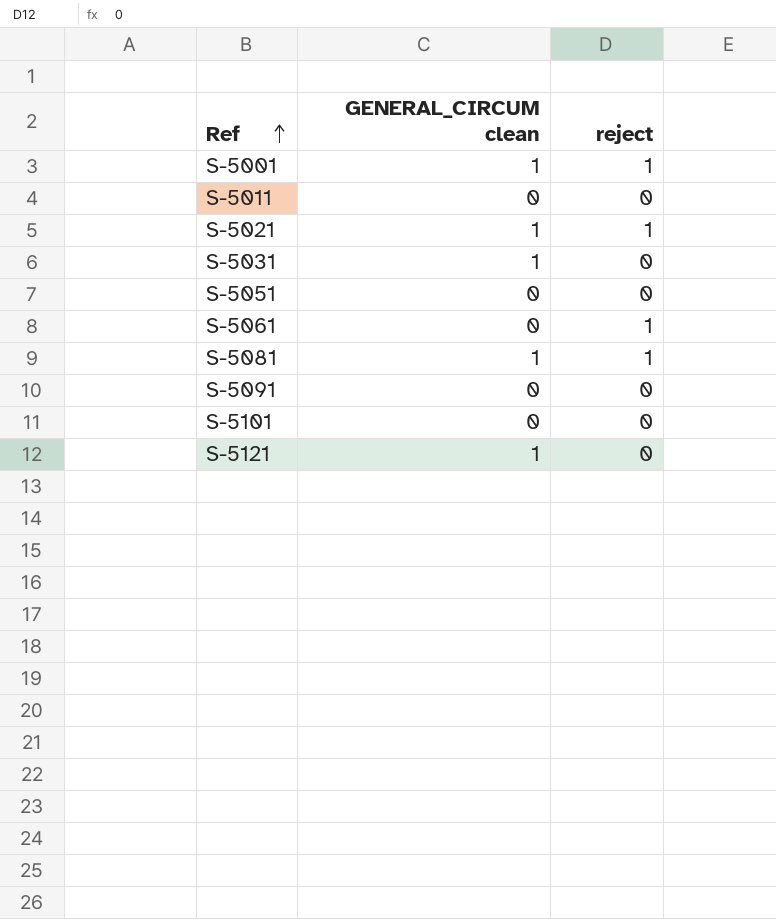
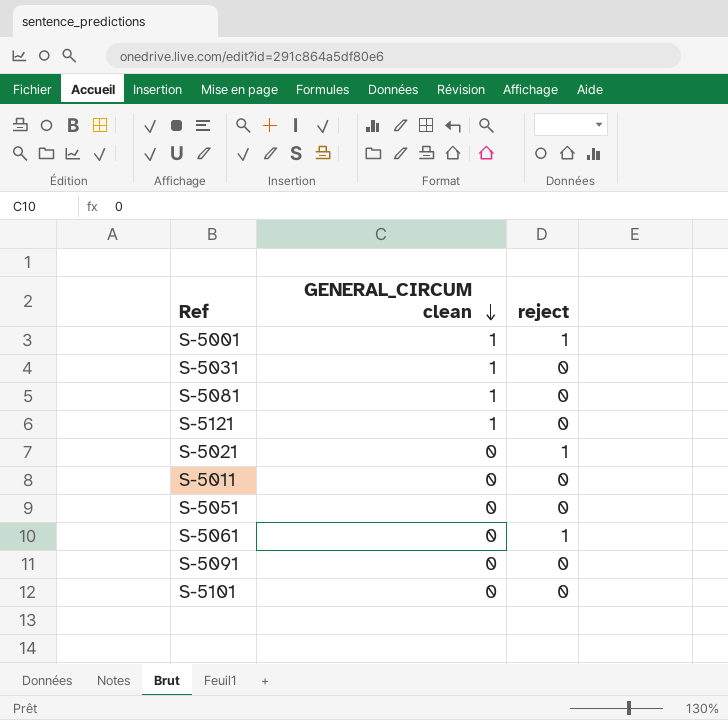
row order: Ref ascending -> GENERAL_CIRCUM clean descending
S-5081 | reject: 1 -> 0
S-5021 | GENERAL_CIRCUM clean: 1 -> 0

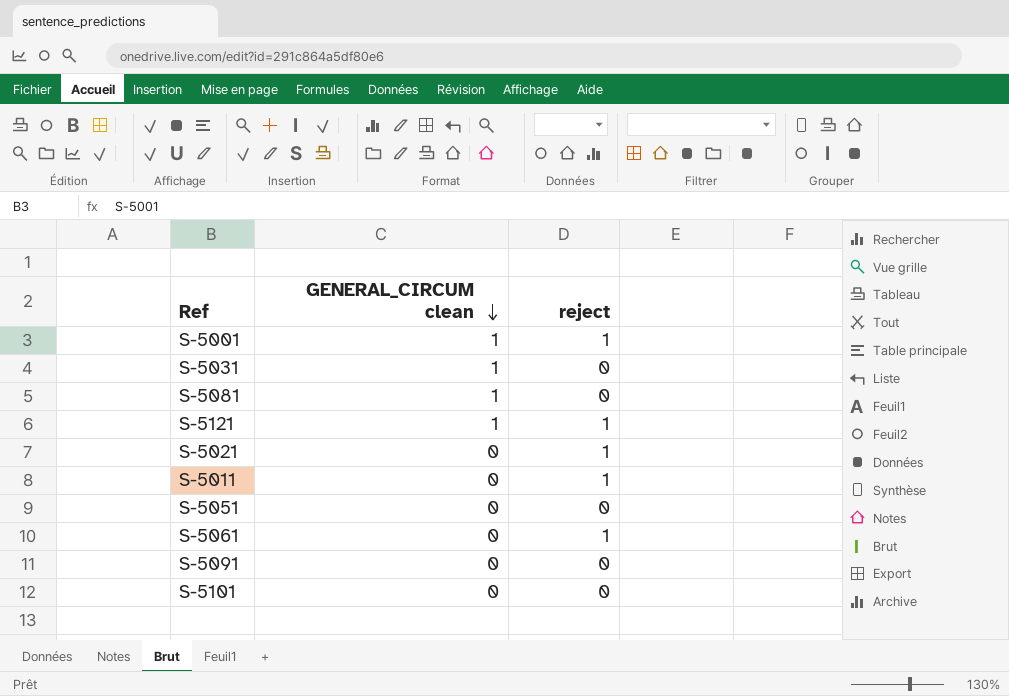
S-5121 | reject: 0 -> 1
S-5011 | reject: 0 -> 1

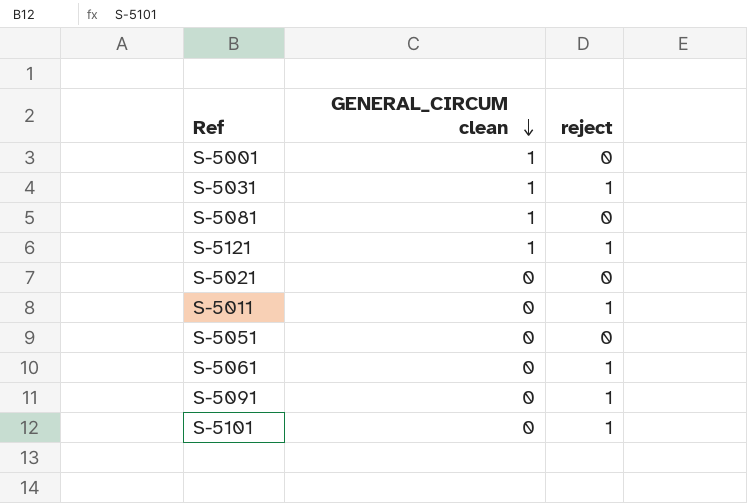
S-5001 | reject: 1 -> 0
S-5031 | reject: 0 -> 1
S-5021 | reject: 1 -> 0
S-5091 | reject: 0 -> 1
S-5101 | reject: 0 -> 1

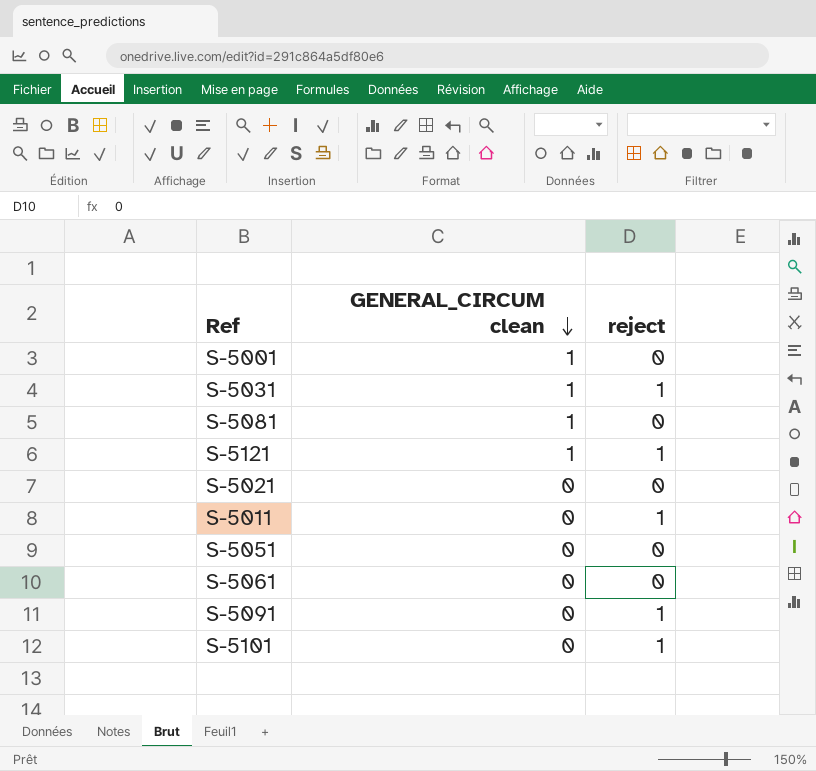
S-5061 | reject: 1 -> 0

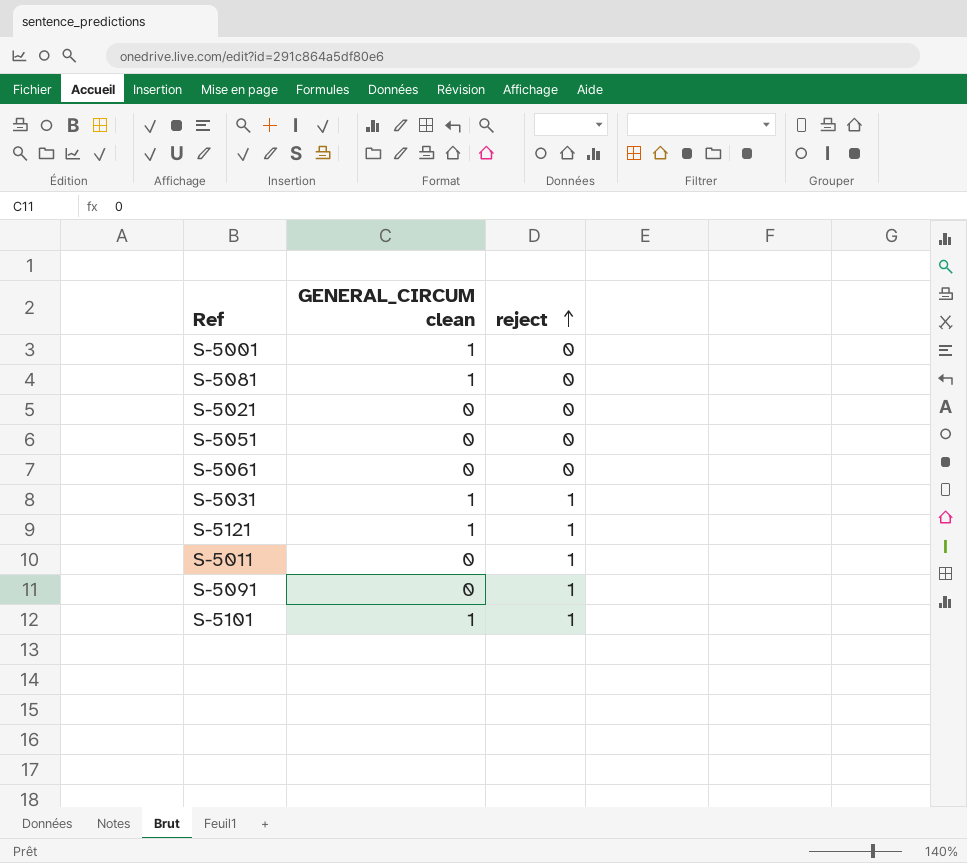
row order: GENERAL_CIRCUM clean descending -> reject ascending
S-5101 | GENERAL_CIRCUM clean: 0 -> 1

